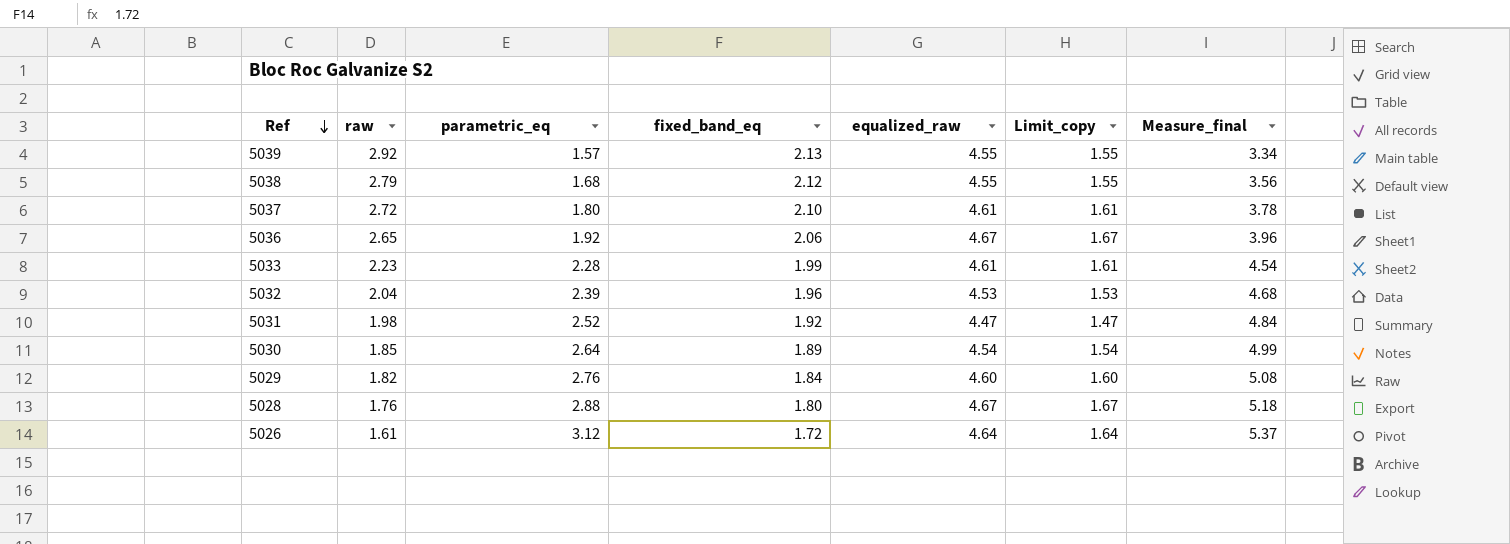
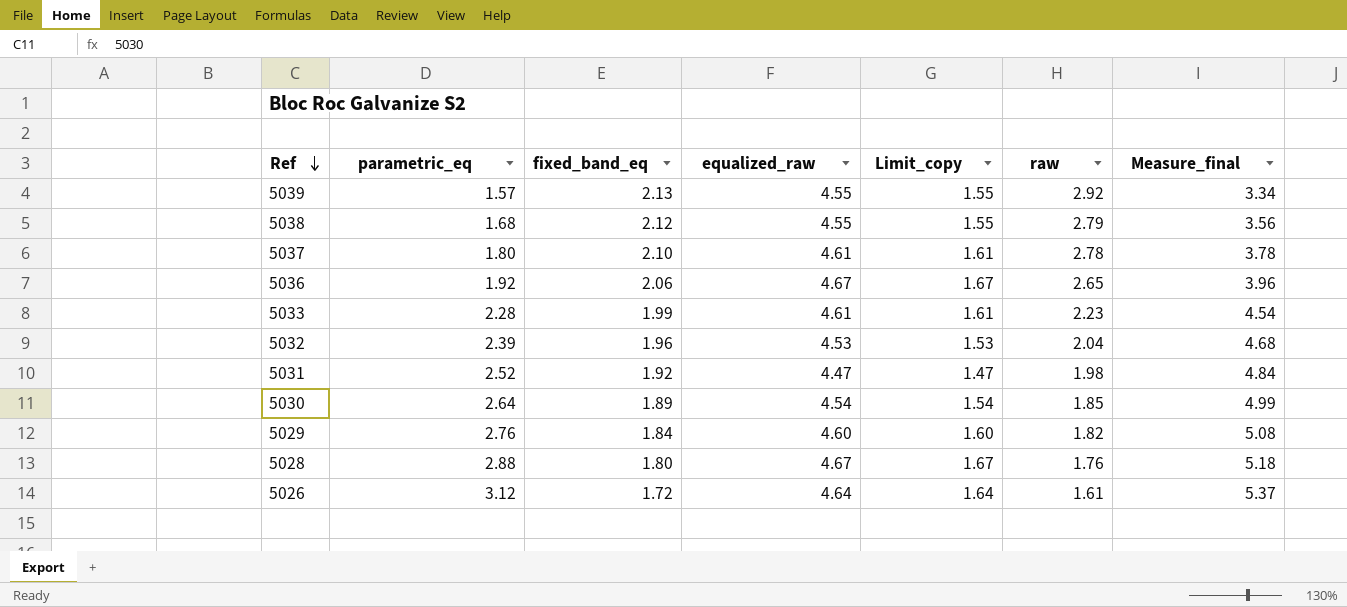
column raw | position: 2 -> 6
5037 | raw: 2.72 -> 2.78

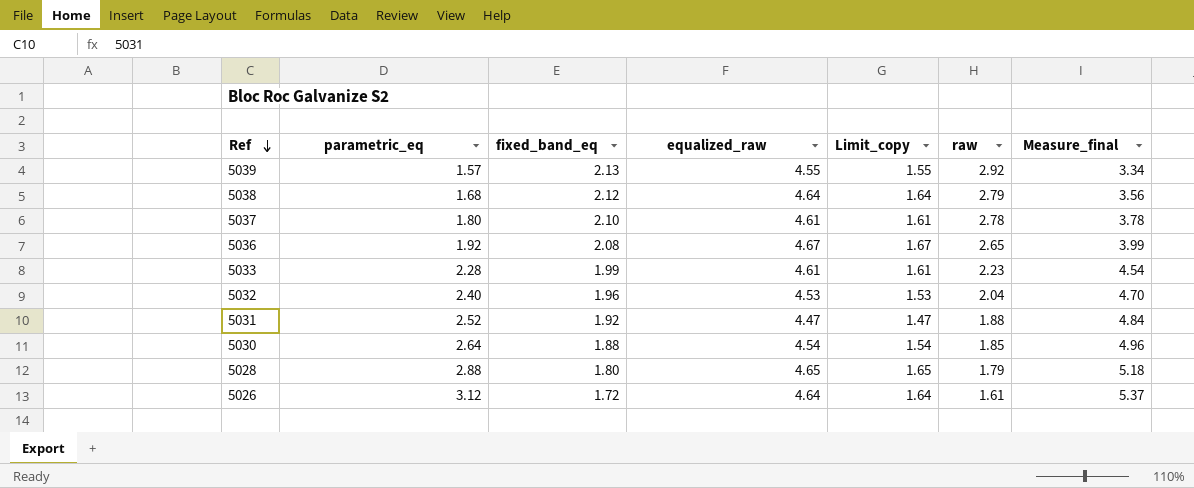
row 5029: 2.76 | 1.84 | 4.60 | 1.60 | 1.82 | 5.08 -> none
5038 | equalized_raw: 4.55 -> 4.64
5038 | Limit_copy: 1.55 -> 1.64
5036 | fixed_band_eq: 2.06 -> 2.08
5036 | Measure_final: 3.96 -> 3.99
5032 | parametric_eq: 2.39 -> 2.40
5032 | Measure_final: 4.68 -> 4.70
5031 | raw: 1.98 -> 1.88
5030 | fixed_band_eq: 1.89 -> 1.88
5030 | Measure_final: 4.99 -> 4.96
5028 | equalized_raw: 4.67 -> 4.65
5028 | Limit_copy: 1.67 -> 1.65
5028 | raw: 1.76 -> 1.79

